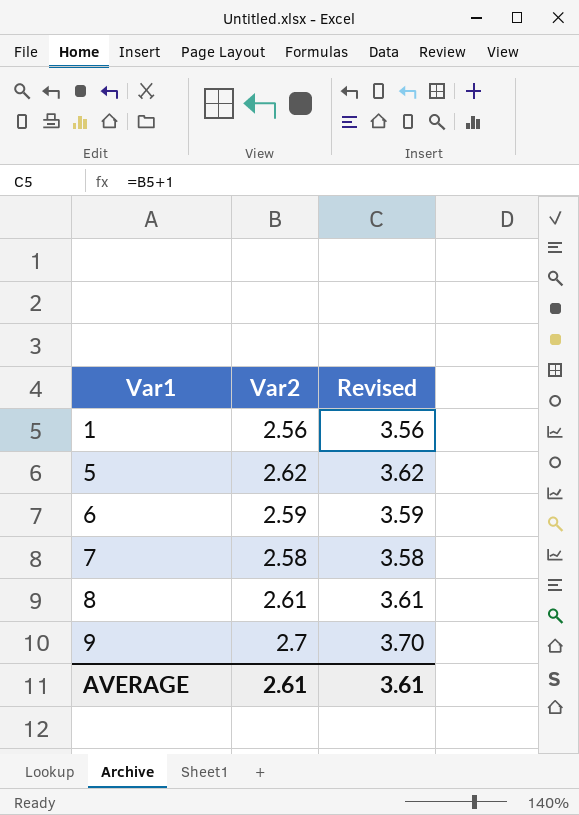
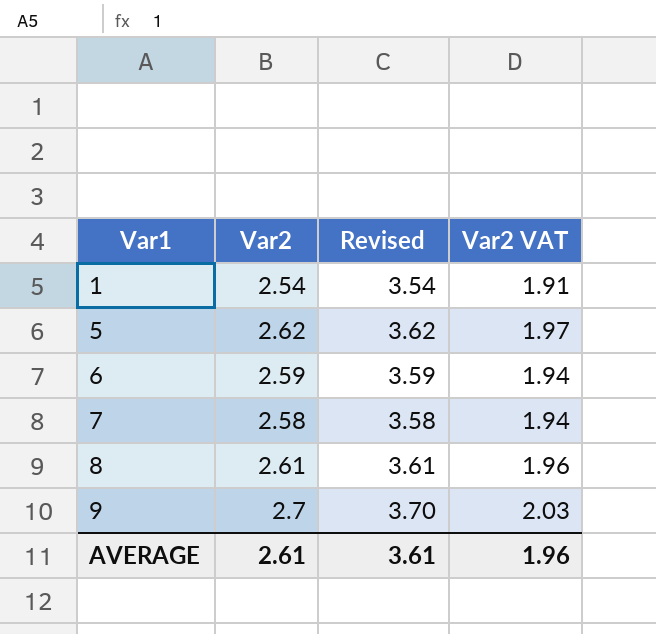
column Var2 VAT | formula: none -> [Var2] * 0.75
1 | Var2: 2.56 -> 2.54
1 | Revised: 3.56 -> 3.54

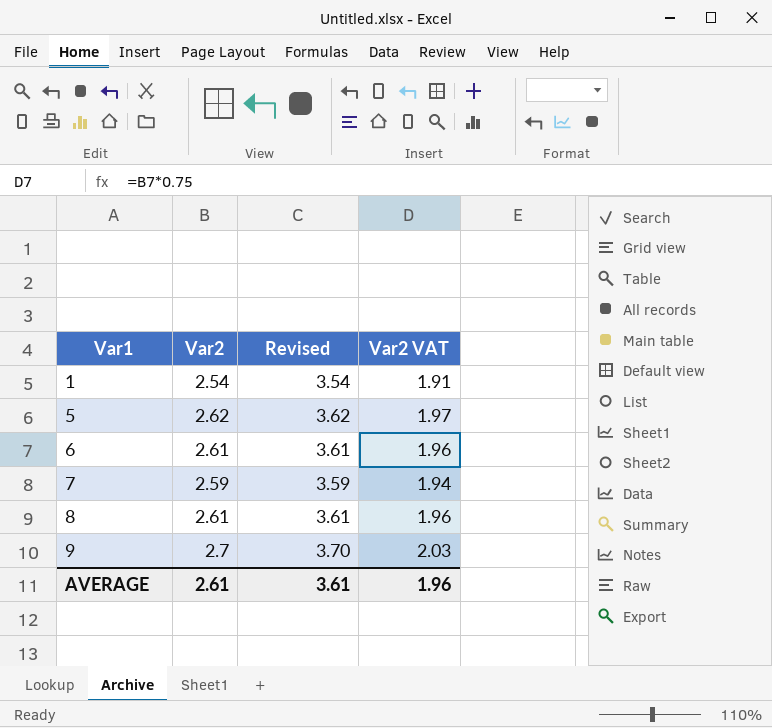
6 | Var2: 2.59 -> 2.61
6 | Revised: 3.59 -> 3.61
6 | Var2 VAT: 1.94 -> 1.96
7 | Var2: 2.58 -> 2.59
7 | Revised: 3.58 -> 3.59

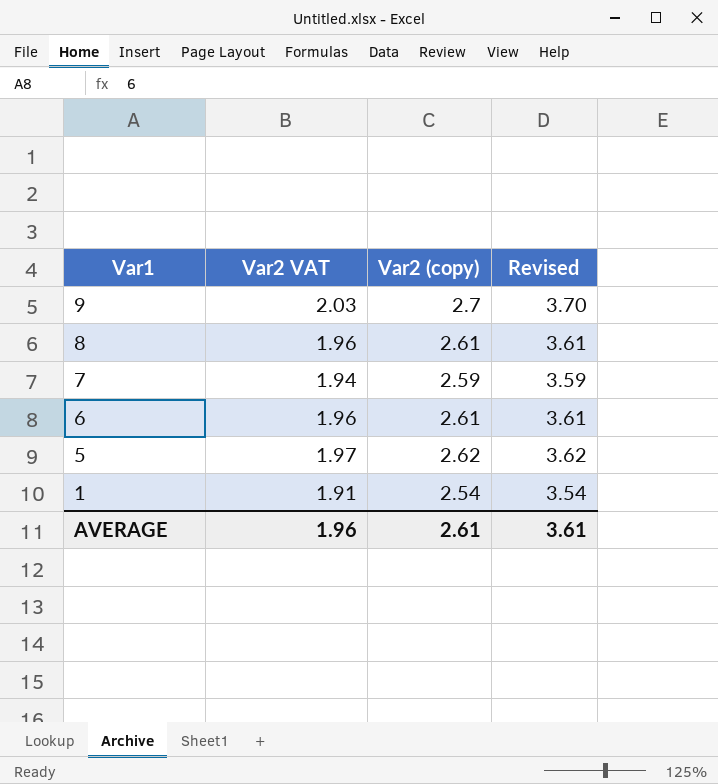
row order: Var1 ascending -> Var1 descending
column Var2 VAT | position: 4 -> 2
column name: Var2 -> Var2 (copy)

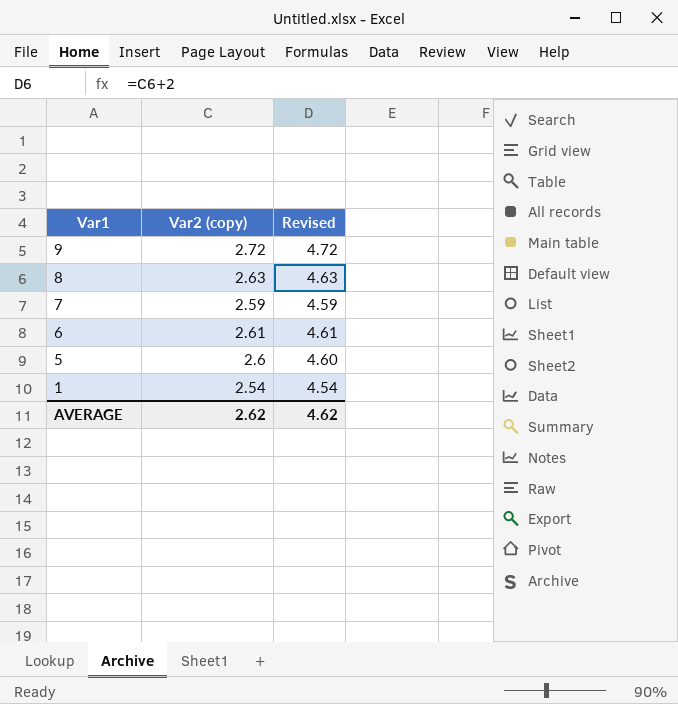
column Var2 VAT | formula: [Var2 (copy)] * 0.75 -> none
column Revised | formula: [Var2 (copy)] + 1 -> [Var2 (copy)] + 2
9 | Var2 (copy): 2.7 -> 2.72
8 | Var2 (copy): 2.61 -> 2.63
5 | Var2 (copy): 2.62 -> 2.6
AVERAGE | Var2 (copy): 2.61 -> 2.62
AVERAGE | Revised: 3.61 -> 4.62

